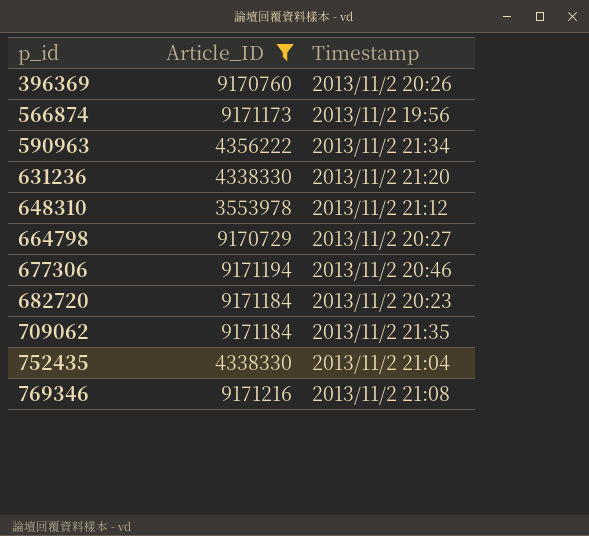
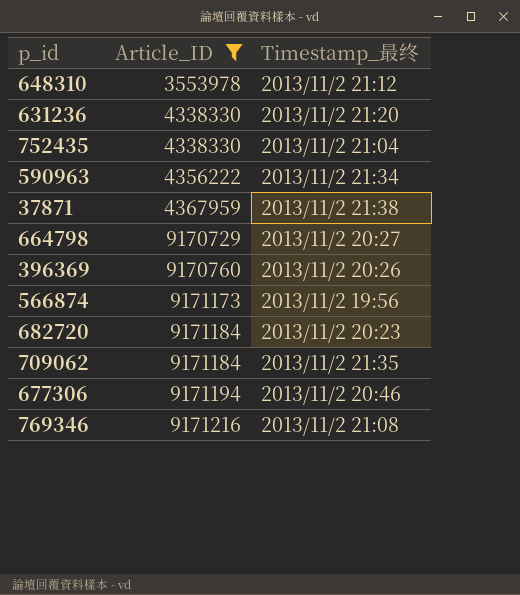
row order: p_id ascending -> Article_ID ascending
column name: Timestamp -> Timestamp_最终
row 37871: none -> 4367959 | 2013/11/2 21:38

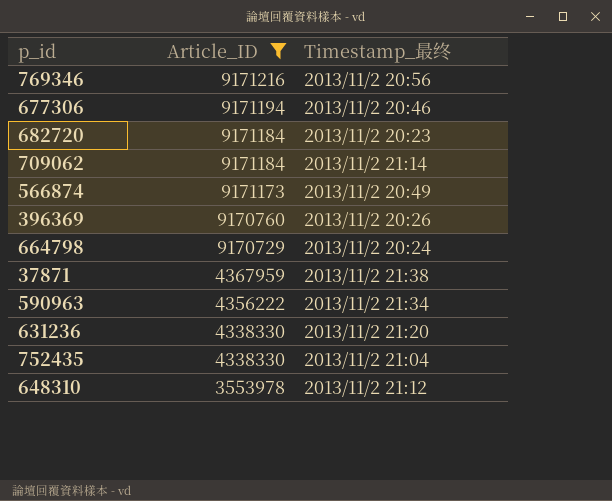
row order: Article_ID ascending -> Article_ID descending
769346 | Timestamp_最终: 2013/11/2 21:08 -> 2013/11/2 20:56
709062 | Timestamp_最终: 2013/11/2 21:35 -> 2013/11/2 21:14
566874 | Timestamp_最终: 2013/11/2 19:56 -> 2013/11/2 20:49
664798 | Timestamp_最终: 2013/11/2 20:27 -> 2013/11/2 20:24

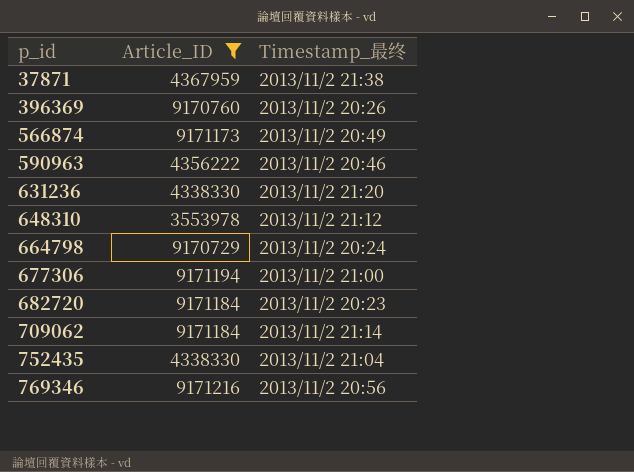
row order: Article_ID descending -> p_id ascending
590963 | Timestamp_最终: 2013/11/2 21:34 -> 2013/11/2 20:46
677306 | Timestamp_最终: 2013/11/2 20:46 -> 2013/11/2 21:00

